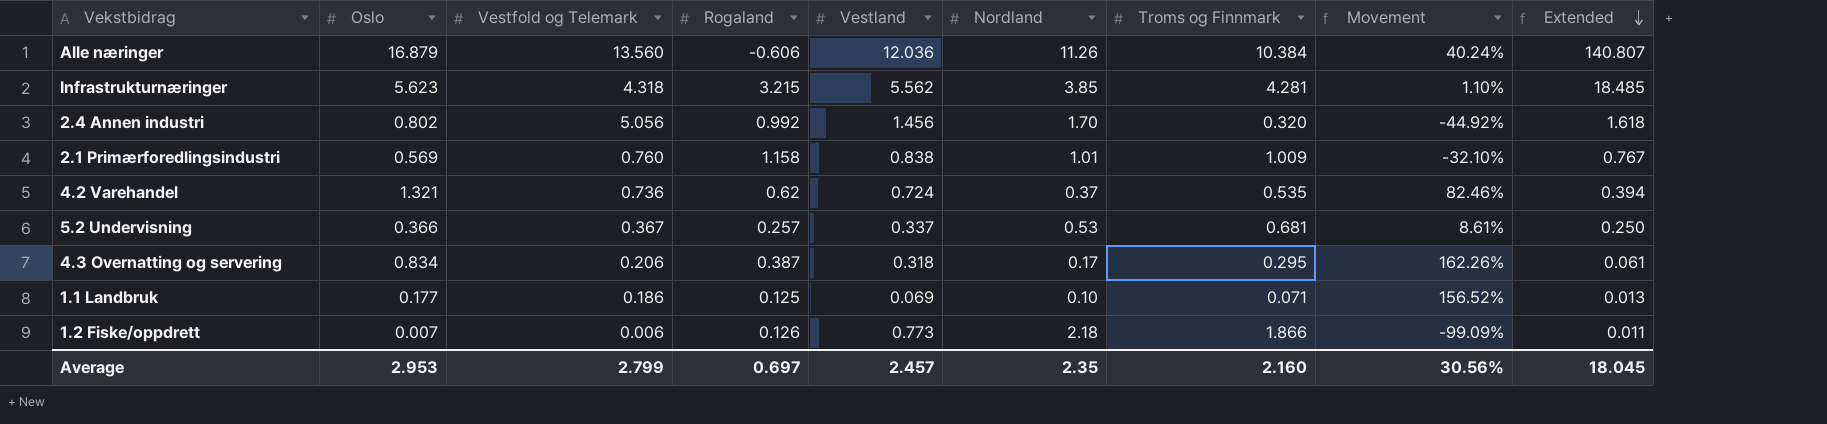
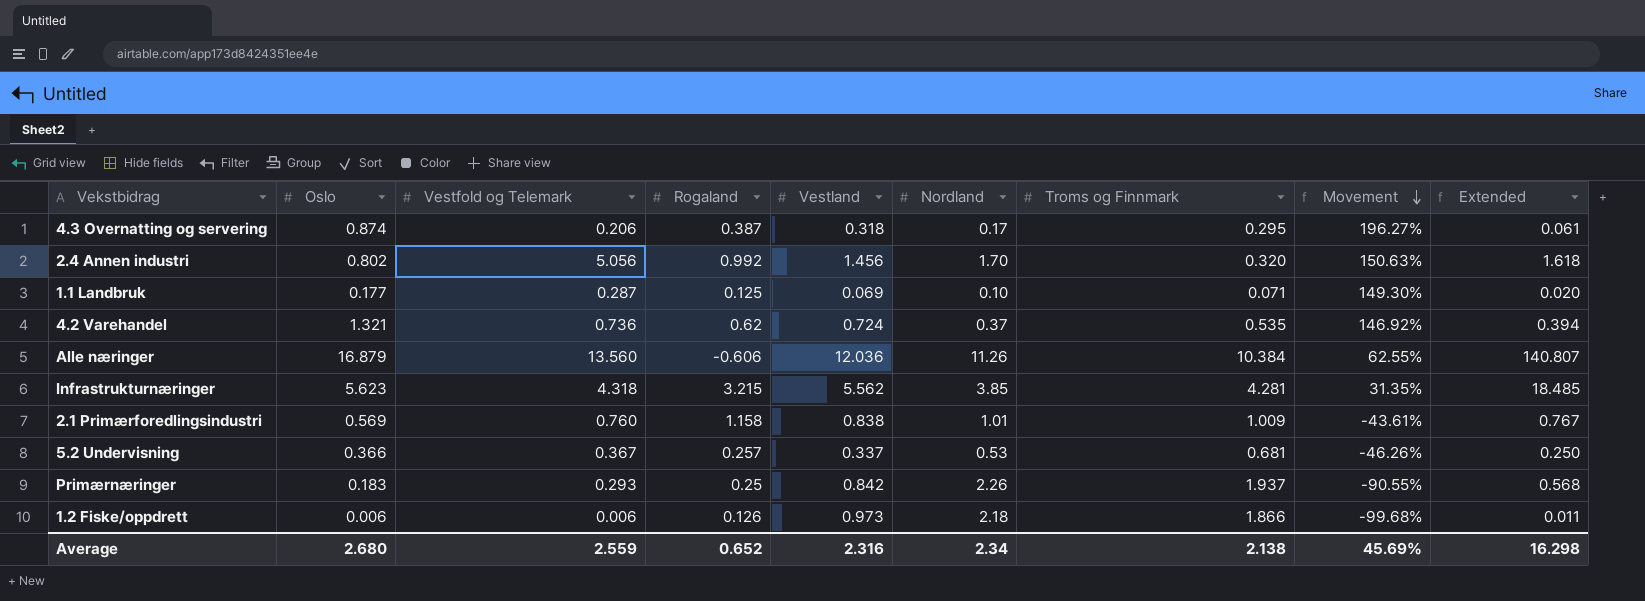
row order: Extended descending -> Movement descending
column Movement | formula: ([Oslo] - [Vestland]) / [Vestland] -> ([Oslo] - [Troms og Finnmark]) / [Troms og Finnmark]
4.3 Overnatting og servering | Oslo: 0.834 -> 0.874
1.1 Landbruk | Vestfold og Telemark: 0.186 -> 0.287
1.1 Landbruk | Extended: 0.013 -> 0.020
row Primærnæringer: none -> 0.183 | 0.293 | 0.25 | 0.842 | 2.26 | 1.937 | -90.55% | 0.568
1.2 Fiske/oppdrett | Oslo: 0.007 -> 0.006
1.2 Fiske/oppdrett | Vestland: 0.773 -> 0.973
Average | Oslo: 2.953 -> 2.680
Average | Vestfold og Telemark: 2.799 -> 2.559
Average | Rogaland: 0.697 -> 0.652
Average | Vestland: 2.457 -> 2.316
Average | Nordland: 2.35 -> 2.34
Average | Troms og Finnmark: 2.160 -> 2.138
Average | Movement: 30.56% -> 45.69%
Average | Extended: 18.045 -> 16.298

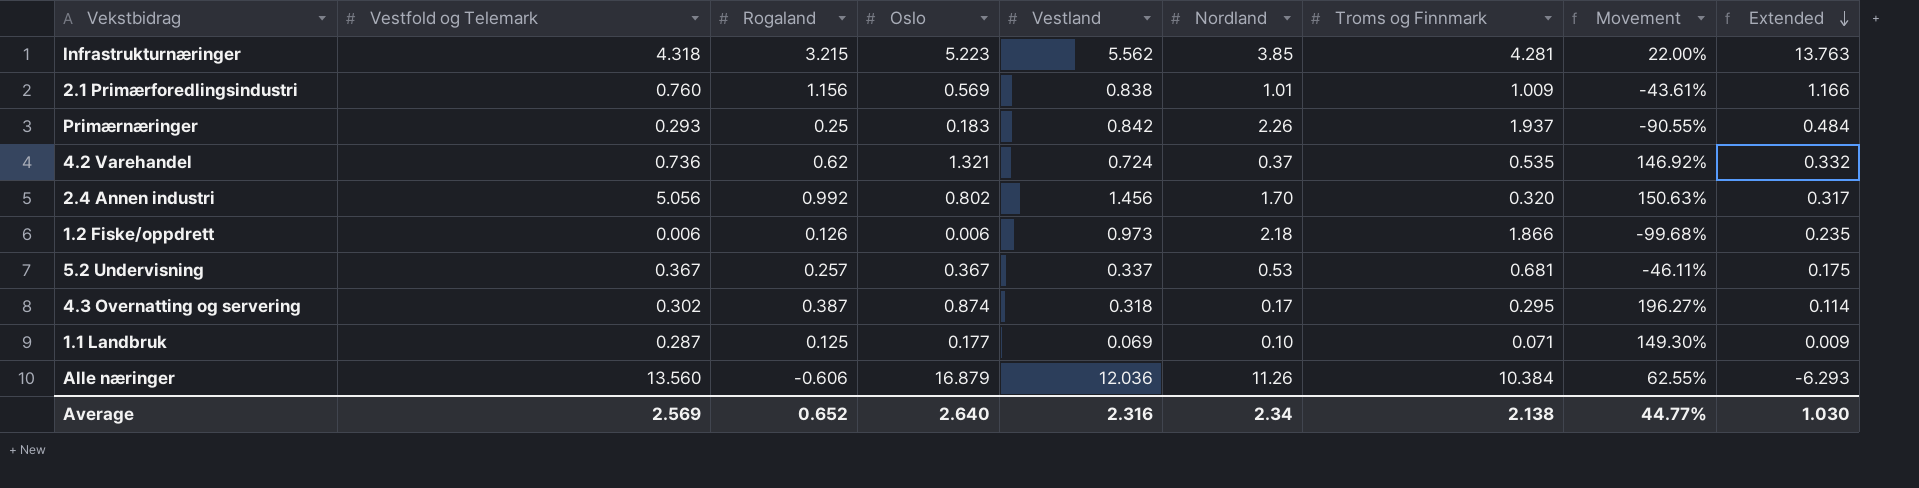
row order: Movement descending -> Extended descending
column Oslo | position: 2 -> 4
column Extended | formula: [Vestfold og Telemark] * [Troms og Finnmark] -> [Rogaland] * [Troms og Finnmark]
Infrastrukturnæringer | Oslo: 5.623 -> 5.223
Infrastrukturnæringer | Movement: 31.35% -> 22.00%
2.1 Primærforedlingsindustri | Rogaland: 1.158 -> 1.156
5.2 Undervisning | Oslo: 0.366 -> 0.367
5.2 Undervisning | Movement: -46.26% -> -46.11%
4.3 Overnatting og servering | Vestfold og Telemark: 0.206 -> 0.302
Average | Vestfold og Telemark: 2.559 -> 2.569
Average | Oslo: 2.680 -> 2.640
Average | Movement: 45.69% -> 44.77%
Average | Extended: 16.298 -> 1.030

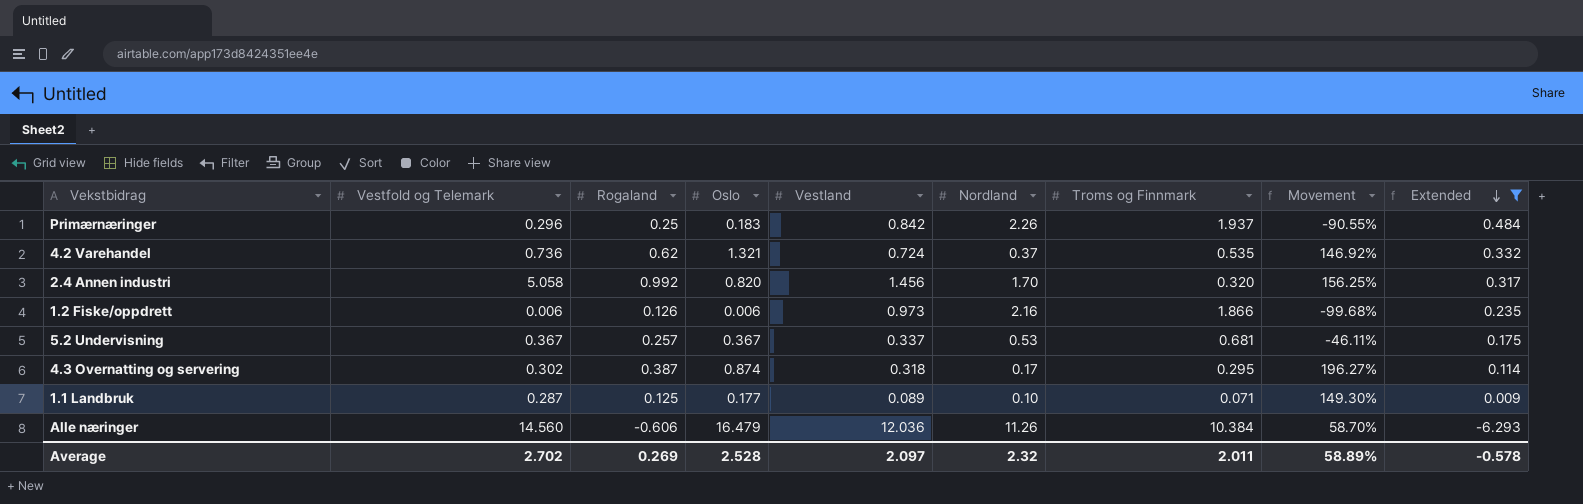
filter: none -> Extended <= 0.484
Primærnæringer | Vestfold og Telemark: 0.293 -> 0.296
2.4 Annen industri | Vestfold og Telemark: 5.056 -> 5.058
2.4 Annen industri | Oslo: 0.802 -> 0.820
2.4 Annen industri | Movement: 150.63% -> 156.25%
1.2 Fiske/oppdrett | Nordland: 2.18 -> 2.16
1.1 Landbruk | Vestland: 0.069 -> 0.089
Alle næringer | Vestfold og Telemark: 13.560 -> 14.560
Alle næringer | Oslo: 16.879 -> 16.479
Alle næringer | Movement: 62.55% -> 58.70%
Average | Vestfold og Telemark: 2.569 -> 2.702
Average | Rogaland: 0.652 -> 0.269
Average | Oslo: 2.640 -> 2.528
Average | Vestland: 2.316 -> 2.097
Average | Nordland: 2.34 -> 2.32
Average | Troms og Finnmark: 2.138 -> 2.011
Average | Movement: 44.77% -> 58.89%
Average | Extended: 1.030 -> -0.578

